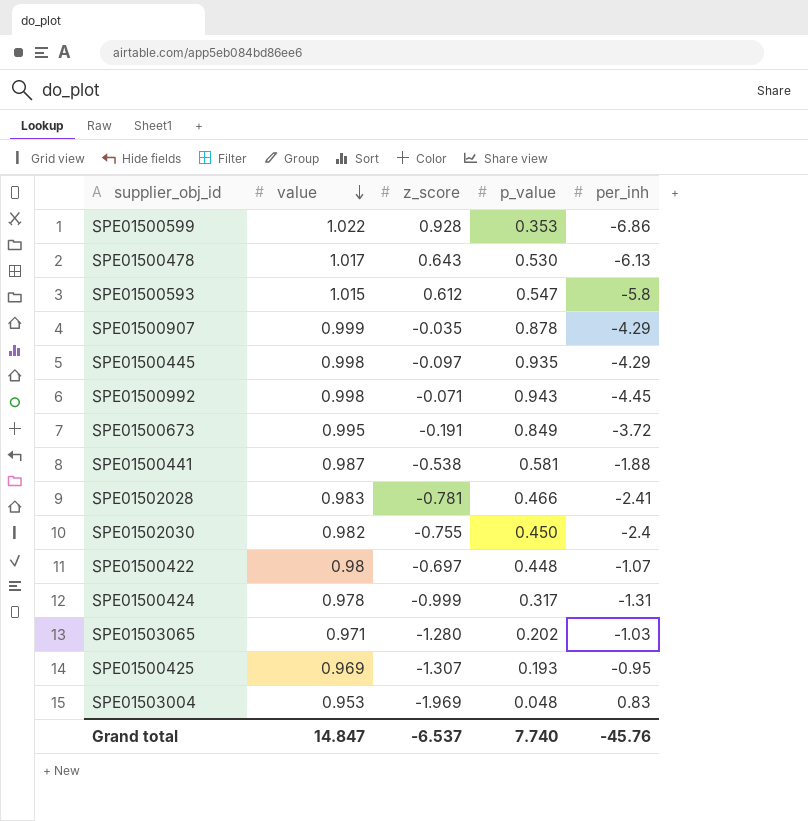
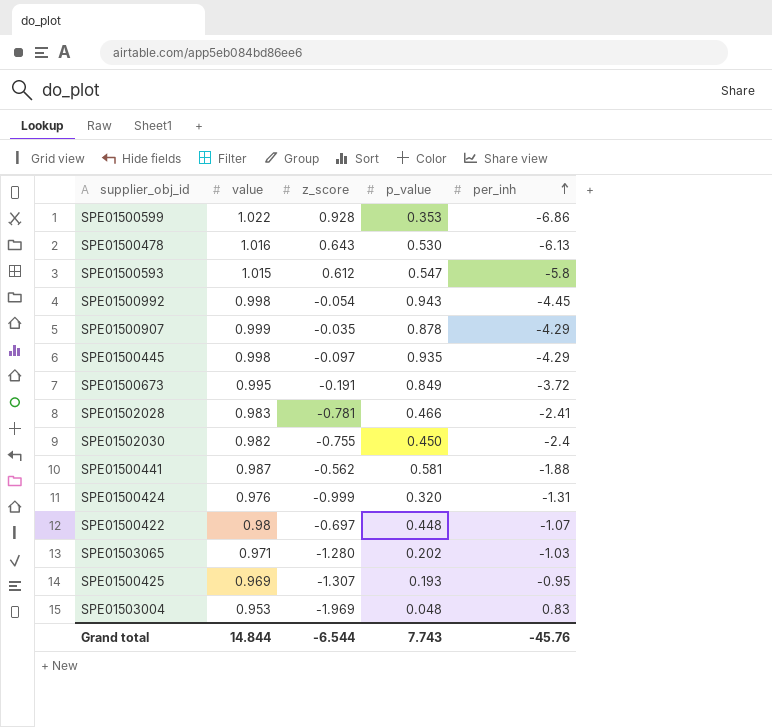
row order: value descending -> per_inh ascending
SPE01500478 | value: 1.017 -> 1.016
SPE01500992 | z_score: -0.071 -> -0.054
SPE01500441 | z_score: -0.538 -> -0.562
SPE01500424 | value: 0.978 -> 0.976
SPE01500424 | p_value: 0.317 -> 0.320
Grand total | value: 14.847 -> 14.844
Grand total | z_score: -6.537 -> -6.544
Grand total | p_value: 7.740 -> 7.743

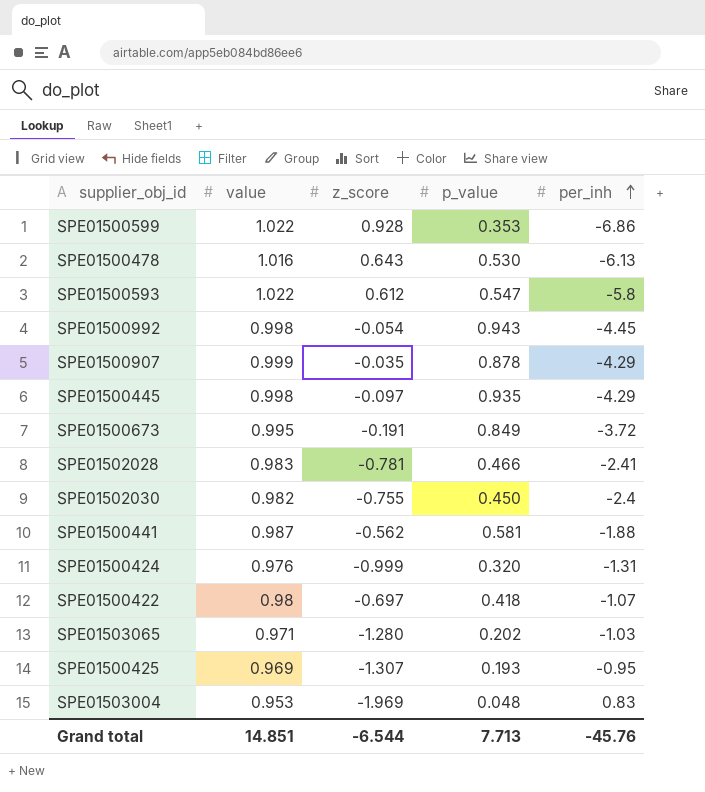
SPE01500593 | value: 1.015 -> 1.022
SPE01500422 | p_value: 0.448 -> 0.418
Grand total | value: 14.844 -> 14.851
Grand total | p_value: 7.743 -> 7.713

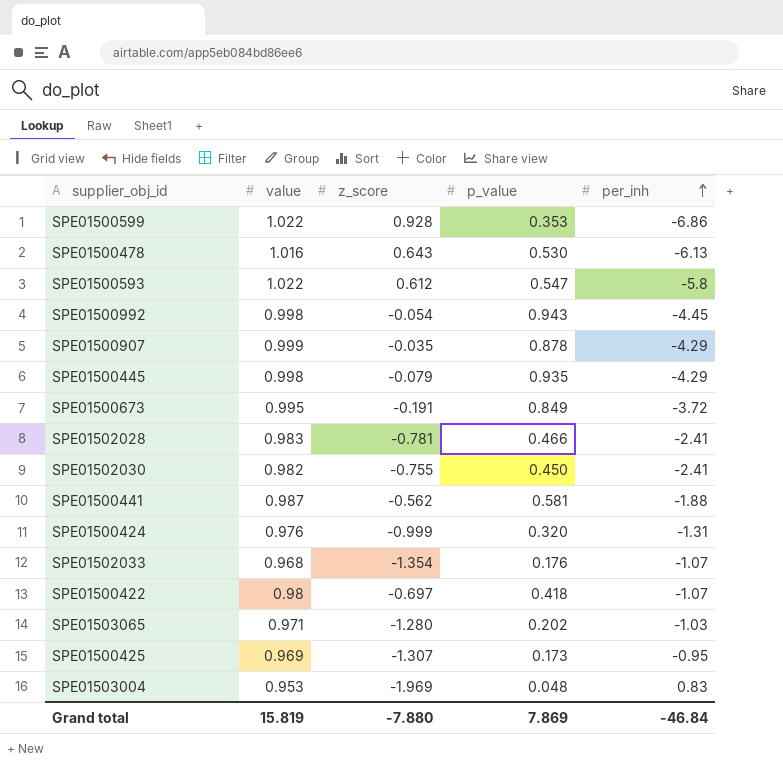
SPE01500445 | z_score: -0.097 -> -0.079
SPE01502030 | per_inh: -2.4 -> -2.41
row SPE01502033: none -> 0.968 | -1.354 | 0.176 | -1.07
SPE01500425 | p_value: 0.193 -> 0.173
Grand total | value: 14.851 -> 15.819
Grand total | z_score: -6.544 -> -7.880
Grand total | p_value: 7.713 -> 7.869
Grand total | per_inh: -45.76 -> -46.84

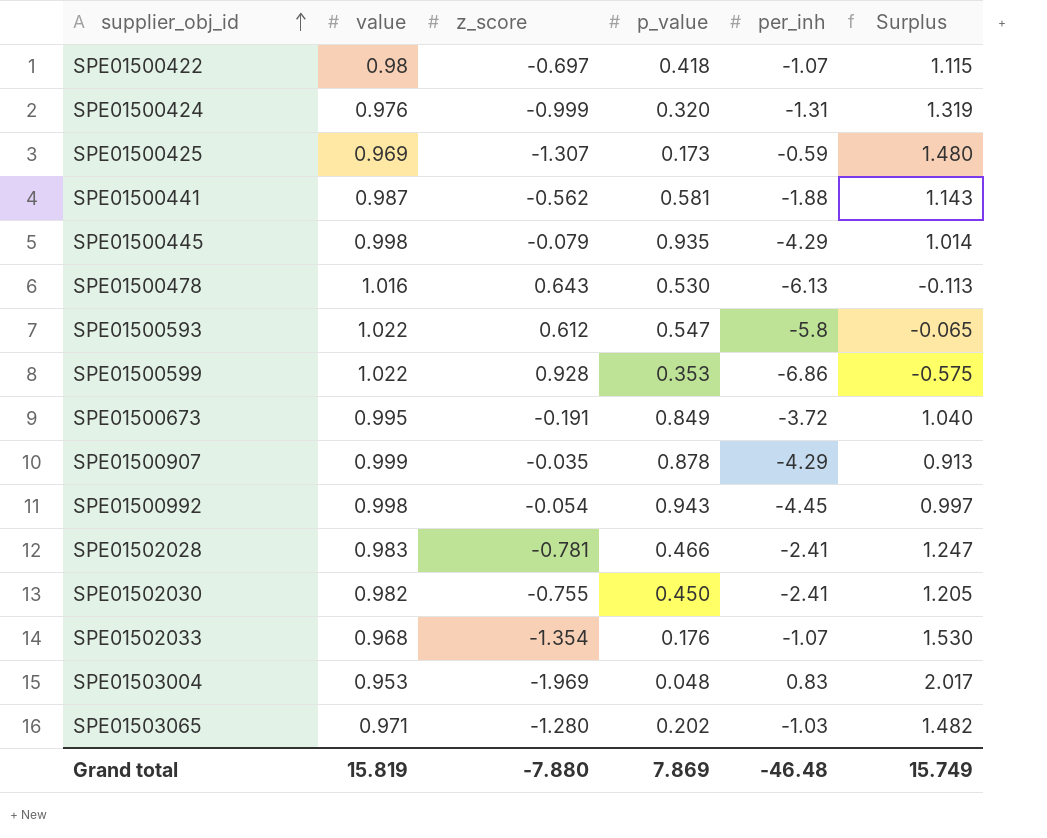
row order: per_inh ascending -> supplier_obj_id ascending
column Surplus | formula: none -> [p_value] - [z_score]
SPE01500425 | per_inh: -0.95 -> -0.59
Grand total | per_inh: -46.84 -> -46.48

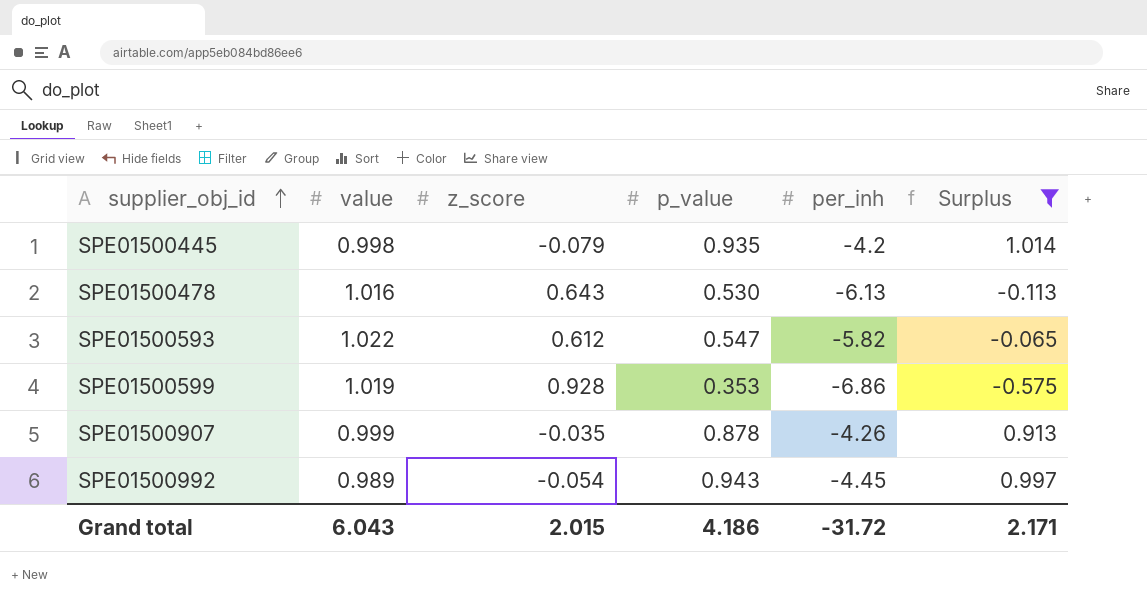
filter: none -> Surplus <= 1.014
SPE01500445 | per_inh: -4.29 -> -4.2
SPE01500593 | per_inh: -5.8 -> -5.82
SPE01500599 | value: 1.022 -> 1.019
SPE01500907 | per_inh: -4.29 -> -4.26
SPE01500992 | value: 0.998 -> 0.989
Grand total | value: 15.819 -> 6.043
Grand total | z_score: -7.880 -> 2.015
Grand total | p_value: 7.869 -> 4.186
Grand total | per_inh: -46.48 -> -31.72
Grand total | Surplus: 15.749 -> 2.171

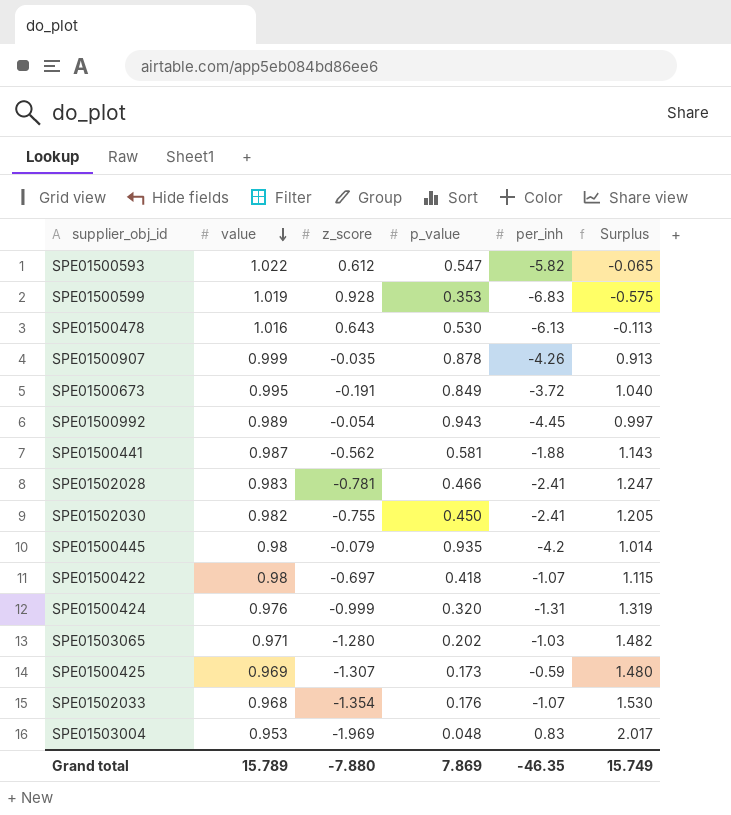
filter: Surplus <= 1.014 -> none
row order: supplier_obj_id ascending -> value descending
SPE01500599 | per_inh: -6.86 -> -6.83
SPE01500445 | value: 0.998 -> 0.98
Grand total | value: 6.043 -> 15.789
Grand total | z_score: 2.015 -> -7.880
Grand total | p_value: 4.186 -> 7.869
Grand total | per_inh: -31.72 -> -46.35
Grand total | Surplus: 2.171 -> 15.749

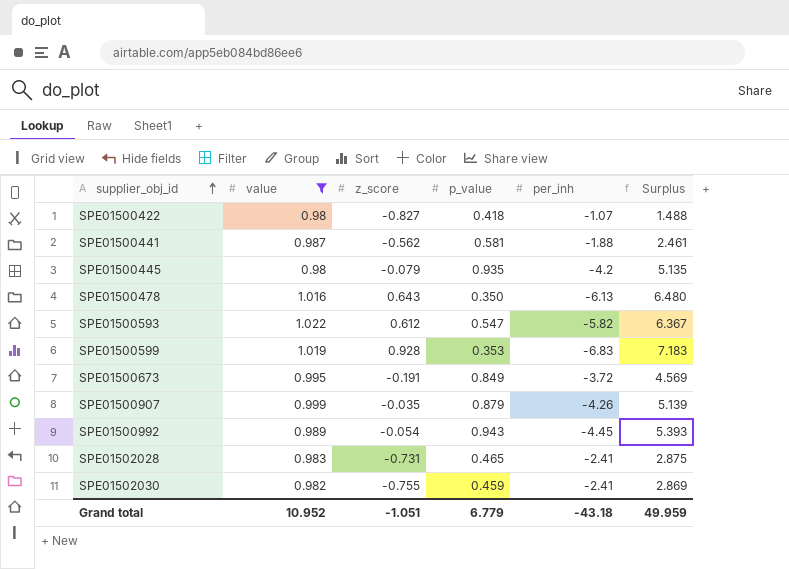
filter: none -> value >= 0.98
row order: value descending -> supplier_obj_id ascending
column Surplus | formula: [p_value] - [z_score] -> [p_value] - [per_inh]
SPE01500422 | z_score: -0.697 -> -0.827
SPE01500478 | p_value: 0.530 -> 0.350
SPE01500907 | p_value: 0.878 -> 0.879
SPE01502028 | z_score: -0.781 -> -0.731
SPE01502028 | p_value: 0.466 -> 0.465
SPE01502030 | p_value: 0.450 -> 0.459
Grand total | value: 15.789 -> 10.952
Grand total | z_score: -7.880 -> -1.051
Grand total | p_value: 7.869 -> 6.779
Grand total | per_inh: -46.35 -> -43.18
Grand total | Surplus: 15.749 -> 49.959

